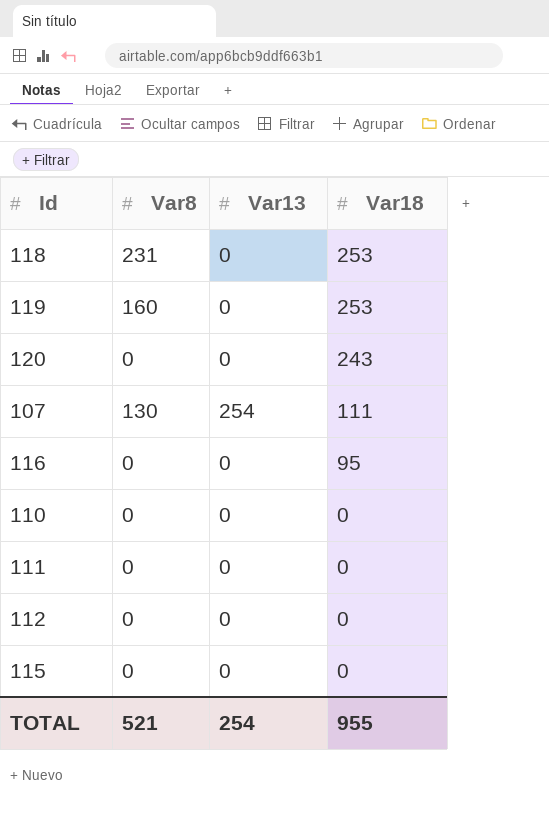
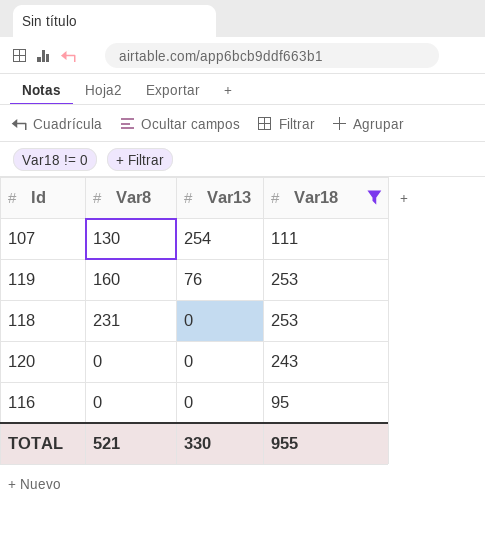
filter: none -> Var18 != 0
row order: Var18 descending -> Var13 descending
119 | Var13: 0 -> 76
TOTAL | Var13: 254 -> 330

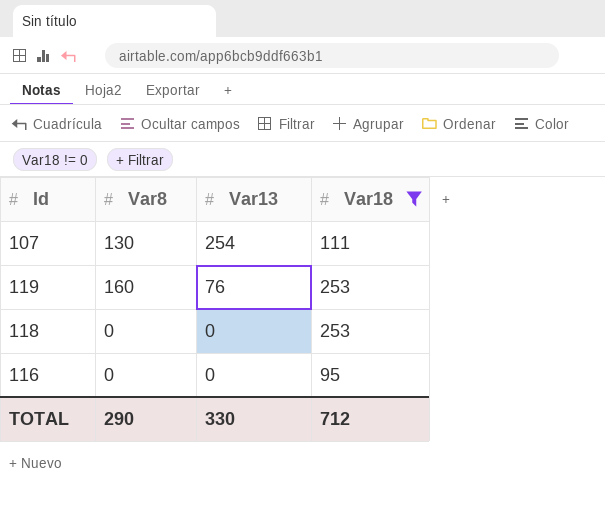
row 120: 0 | 0 | 243 -> none
118 | Var8: 231 -> 0
TOTAL | Var8: 521 -> 290
TOTAL | Var18: 955 -> 712

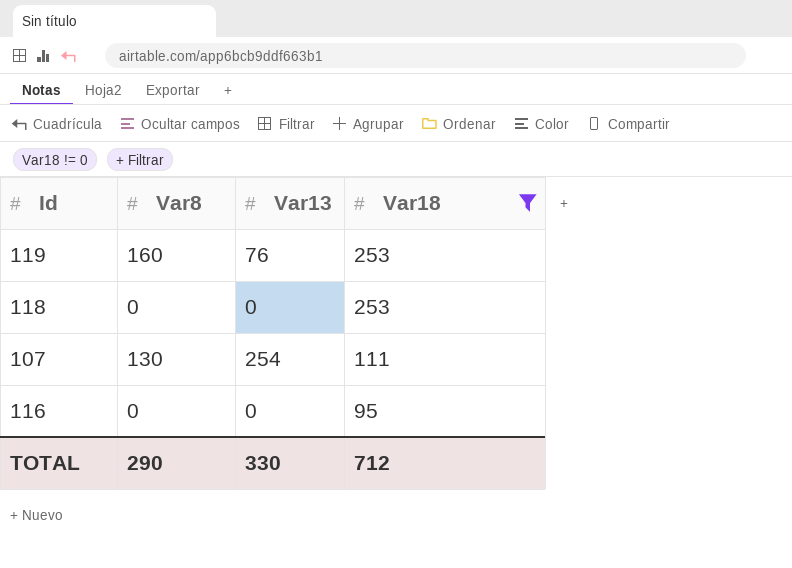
row order: Var13 descending -> Var18 descending

